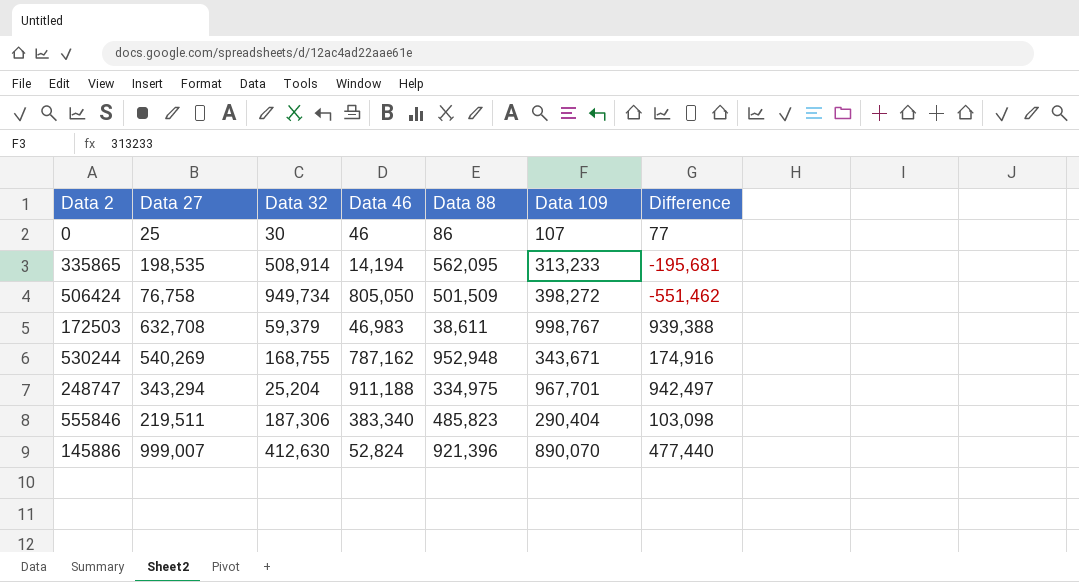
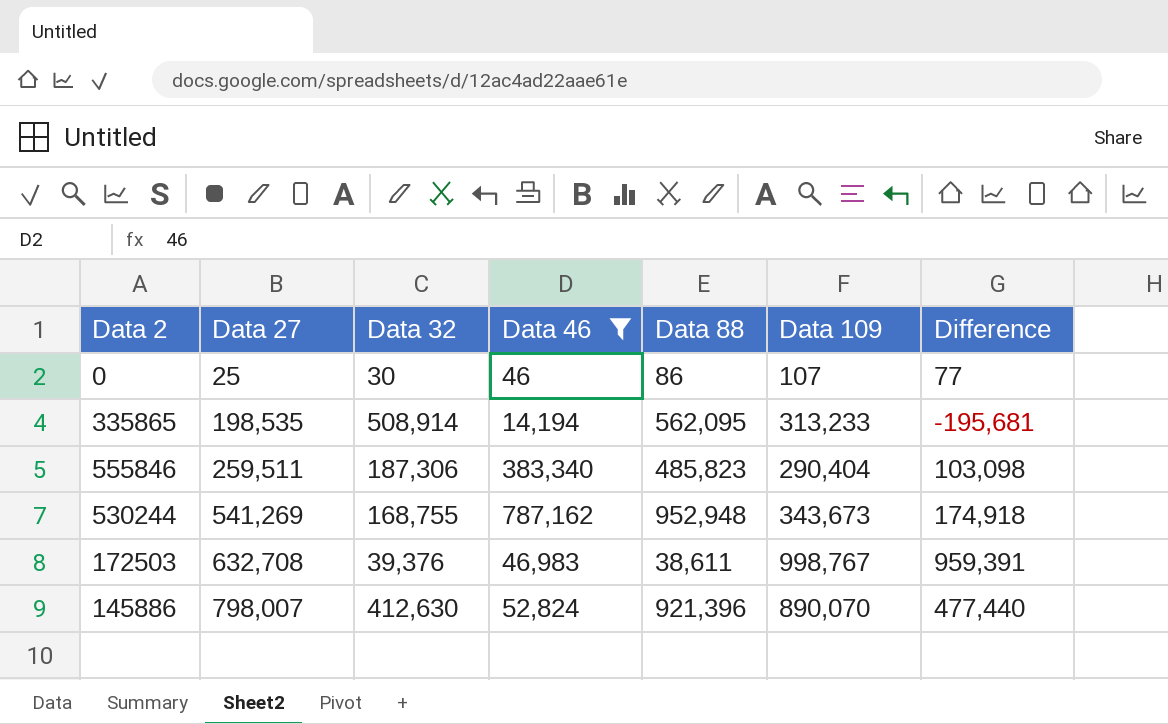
filter: none -> Data 46 <= 787,162
row order: none -> Data 27 ascending
555846 | Data 27: 219,511 -> 259,511
530244 | Data 27: 540,269 -> 541,269
530244 | Data 109: 343,671 -> 343,673
530244 | Difference: 174,916 -> 174,918
172503 | Data 32: 59,379 -> 39,376
172503 | Difference: 939,388 -> 959,391
145886 | Data 27: 999,007 -> 798,007

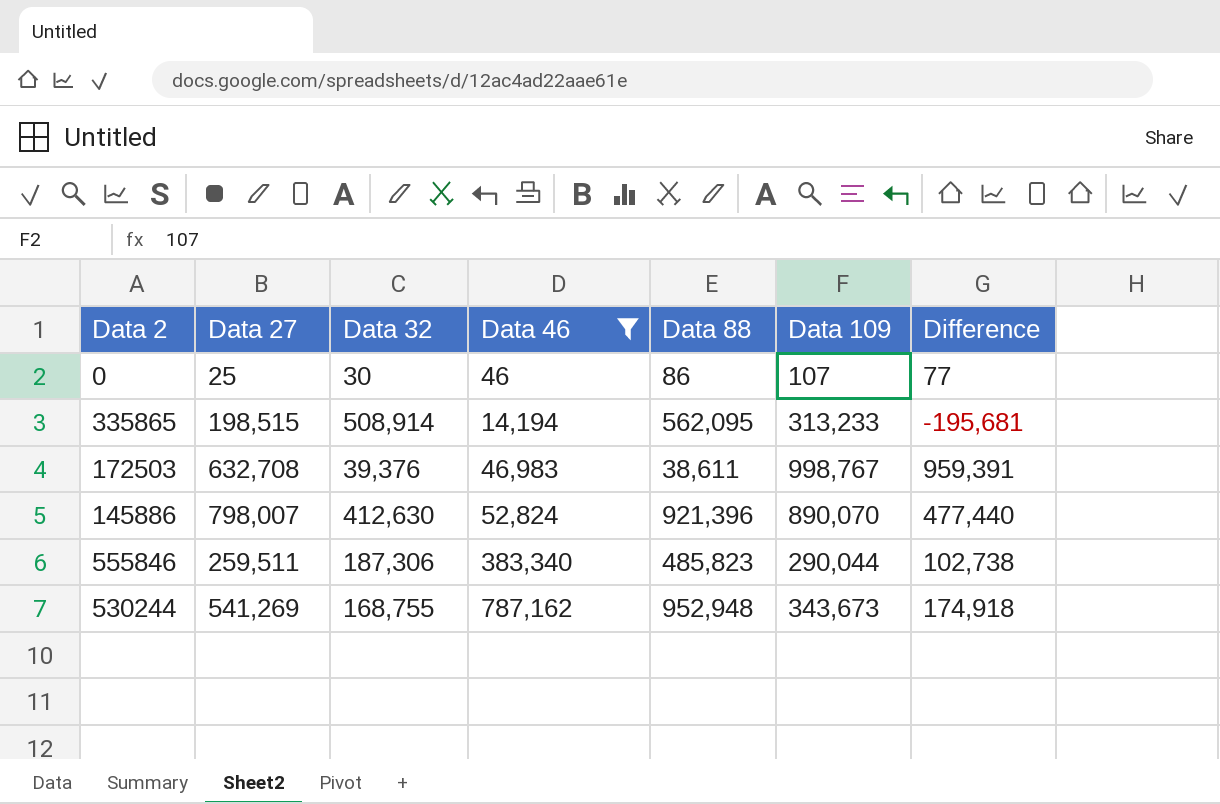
row order: Data 27 ascending -> Data 46 ascending
335865 | Data 27: 198,535 -> 198,515
555846 | Data 109: 290,404 -> 290,044
555846 | Difference: 103,098 -> 102,738

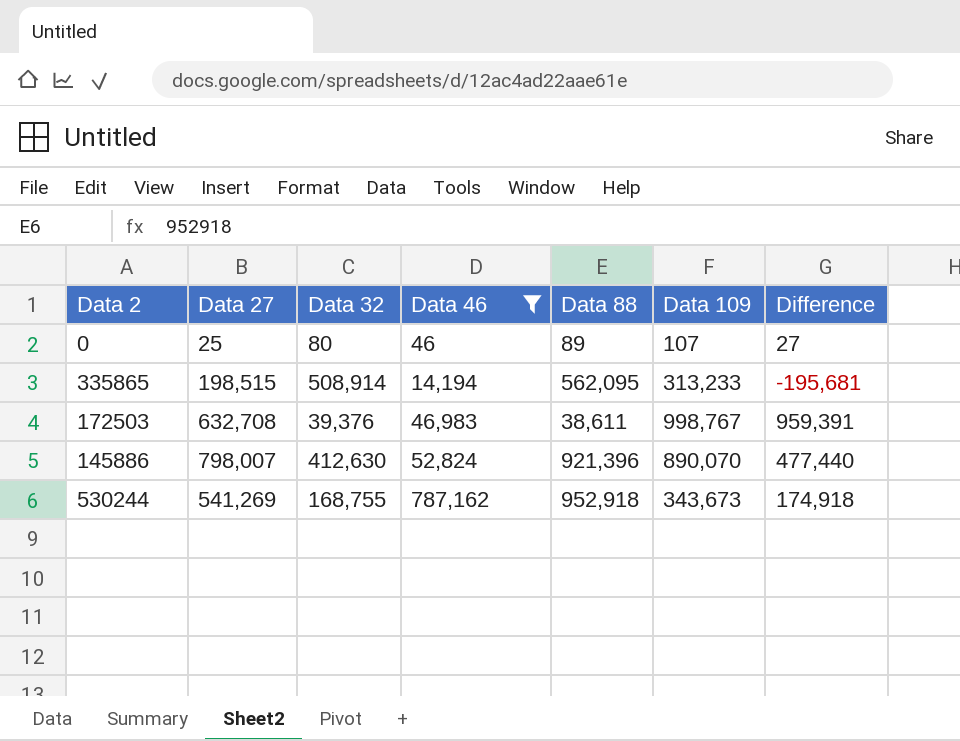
row 555846: 259,511 | 187,306 | 383,340 | 485,823 | 290,044 | 102,738 -> none
0 | Data 32: 30 -> 80
0 | Data 88: 86 -> 89
0 | Difference: 77 -> 27
530244 | Data 88: 952,948 -> 952,918

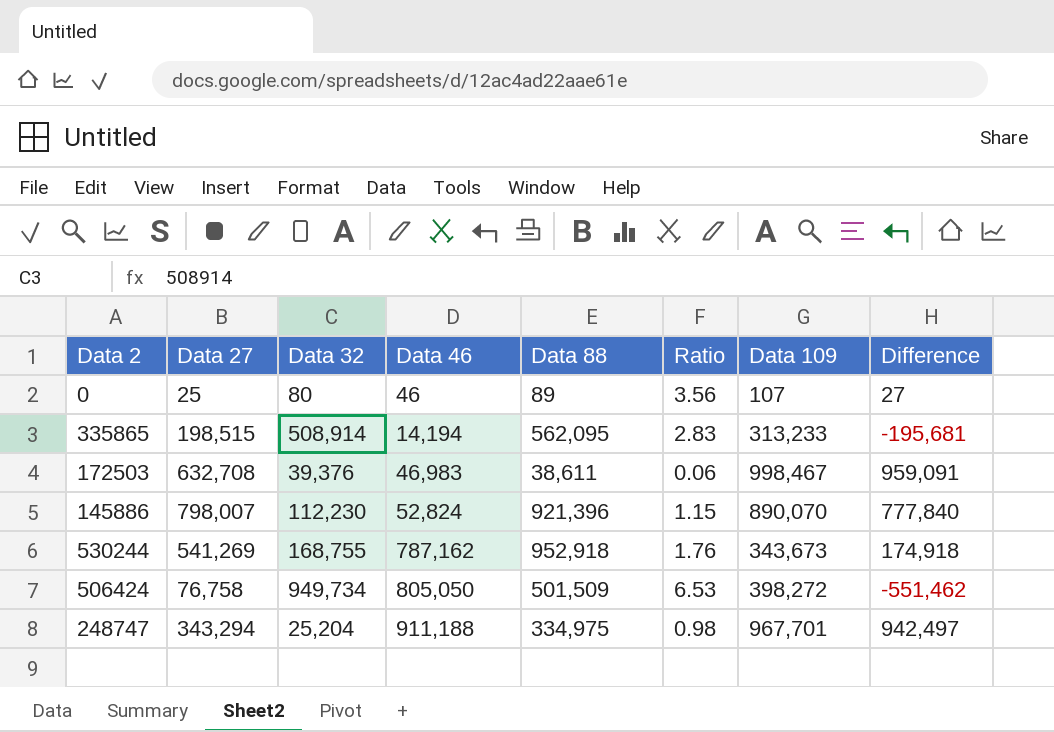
filter: Data 46 <= 787,162 -> none
column Ratio | formula: none -> [Data 88] / [Data 27]
172503 | Data 109: 998,767 -> 998,467
172503 | Difference: 959,391 -> 959,091
145886 | Data 32: 412,630 -> 112,230
145886 | Difference: 477,440 -> 777,840

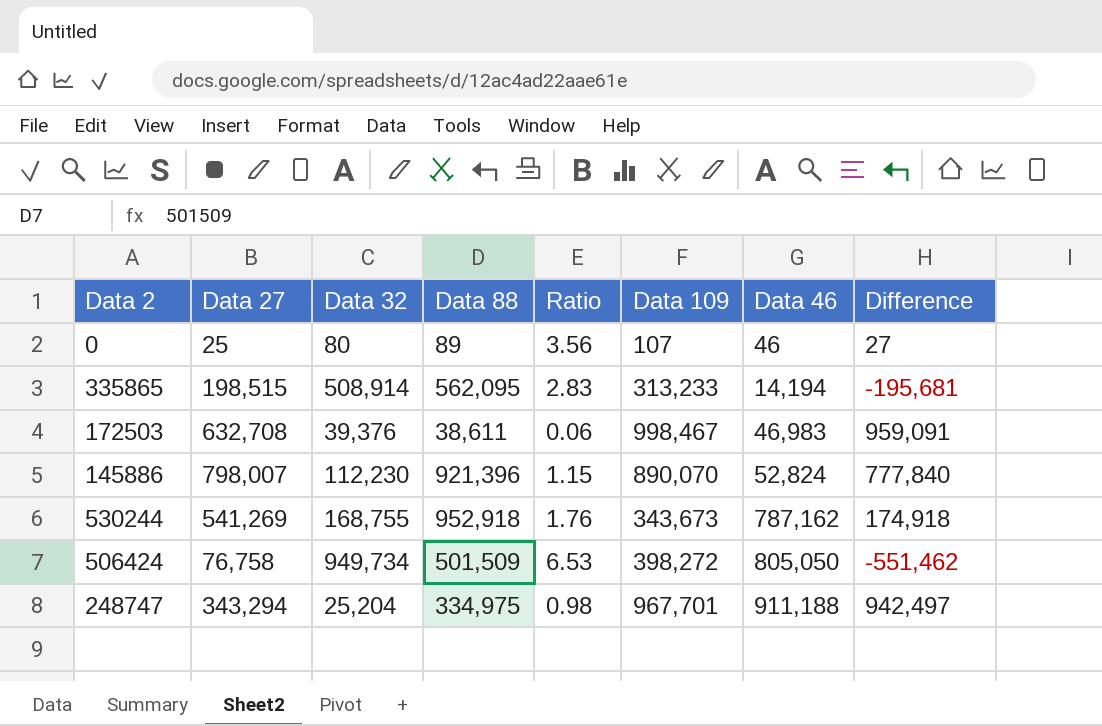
column Data 46 | position: 4 -> 7

